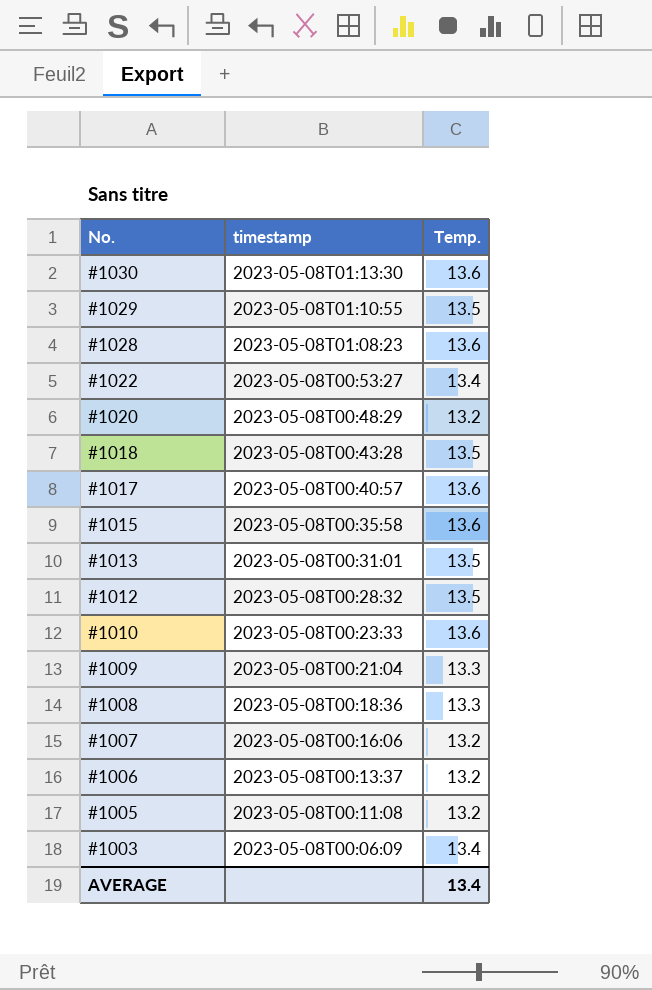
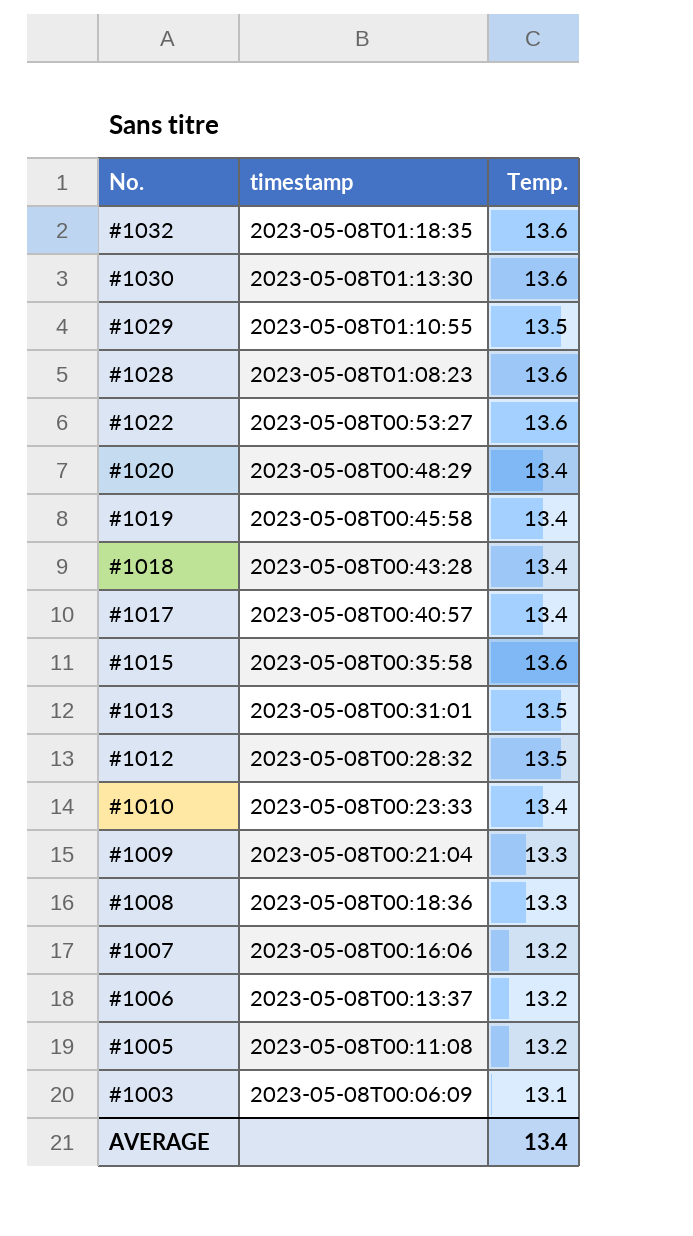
row #1032: none -> 2023-05-08T01:18:35 | 13.6
#1022 | Temp.: 13.4 -> 13.6
#1020 | Temp.: 13.2 -> 13.4
row #1019: none -> 2023-05-08T00:45:58 | 13.4
#1018 | Temp.: 13.5 -> 13.4
#1017 | Temp.: 13.6 -> 13.4
#1010 | Temp.: 13.6 -> 13.4
#1003 | Temp.: 13.4 -> 13.1

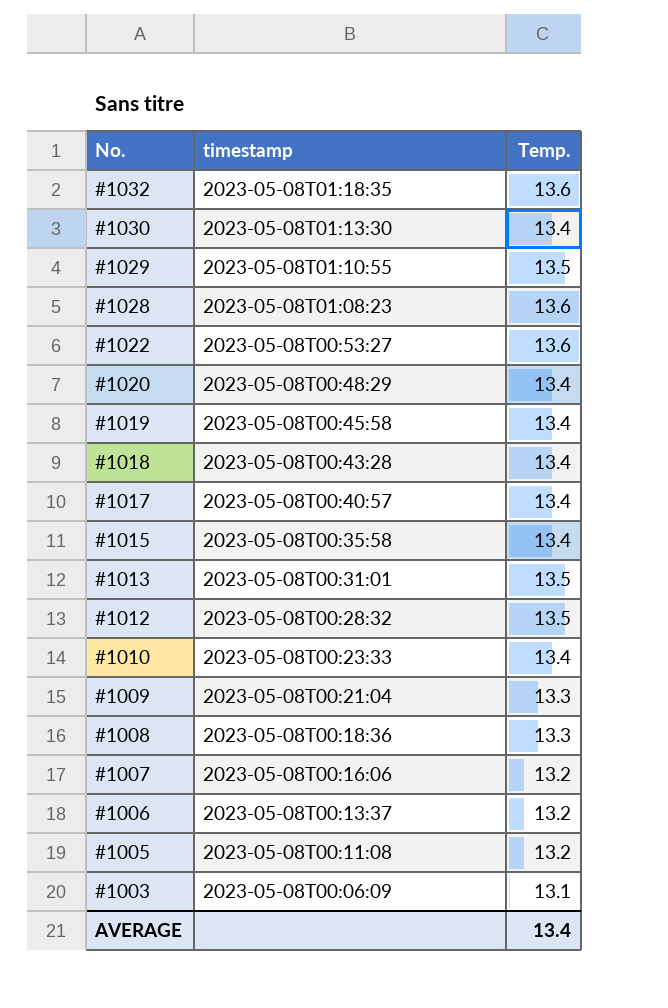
#1030 | Temp.: 13.6 -> 13.4
#1015 | Temp.: 13.6 -> 13.4

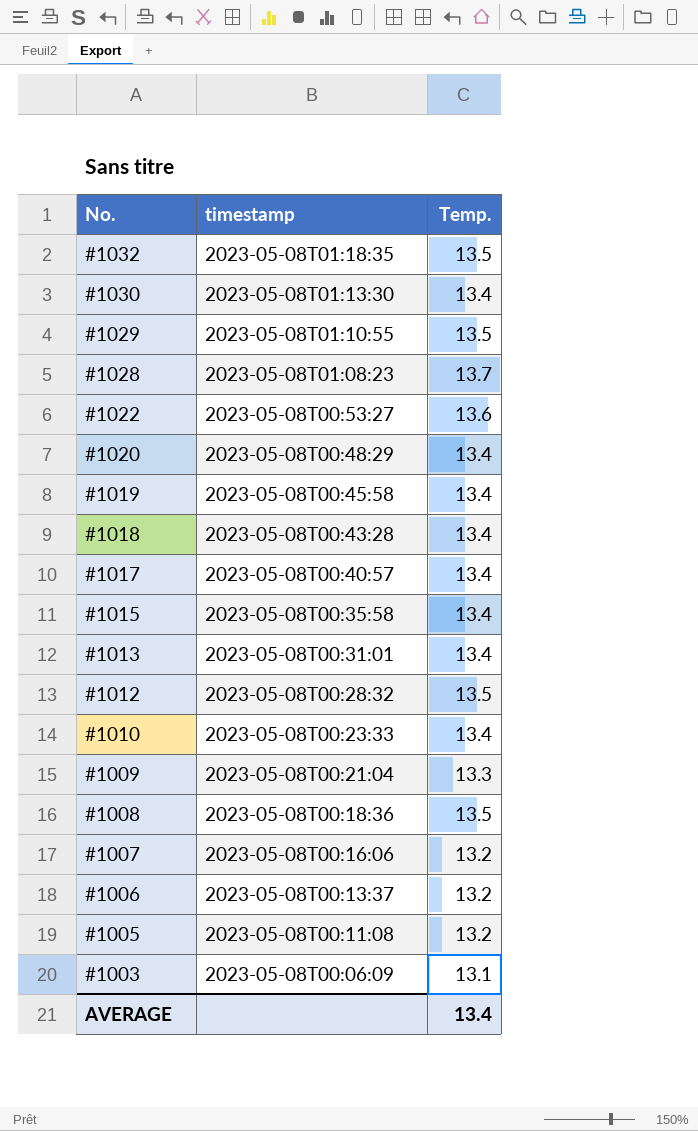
#1032 | Temp.: 13.6 -> 13.5
#1028 | Temp.: 13.6 -> 13.7
#1013 | Temp.: 13.5 -> 13.4
#1008 | Temp.: 13.3 -> 13.5

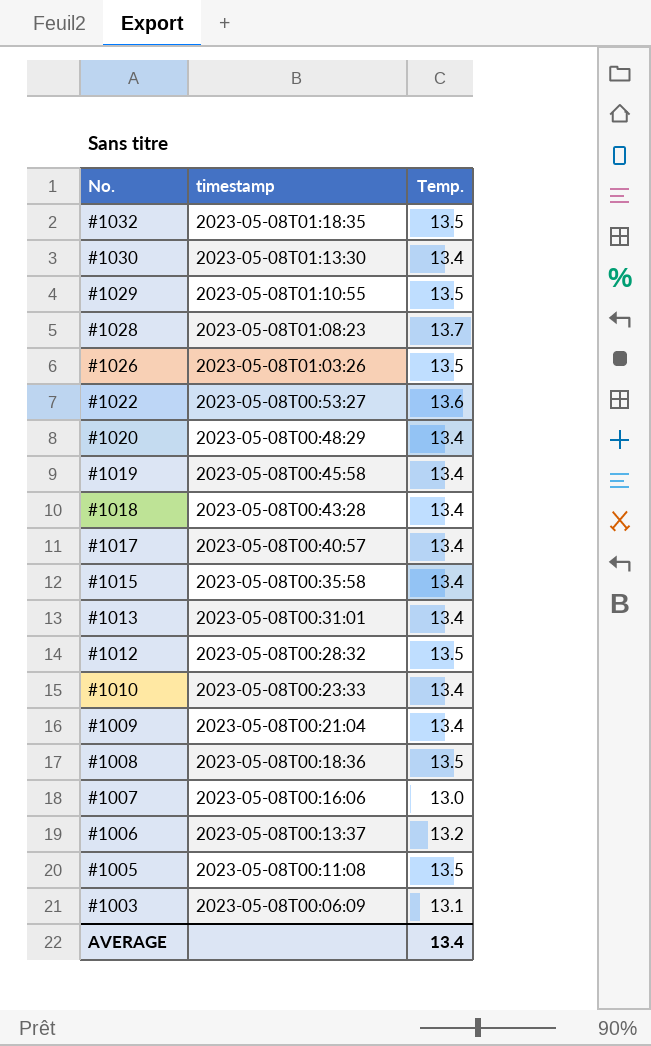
row #1026: none -> 2023-05-08T01:03:26 | 13.5
#1009 | Temp.: 13.3 -> 13.4
#1007 | Temp.: 13.2 -> 13.0
#1005 | Temp.: 13.2 -> 13.5

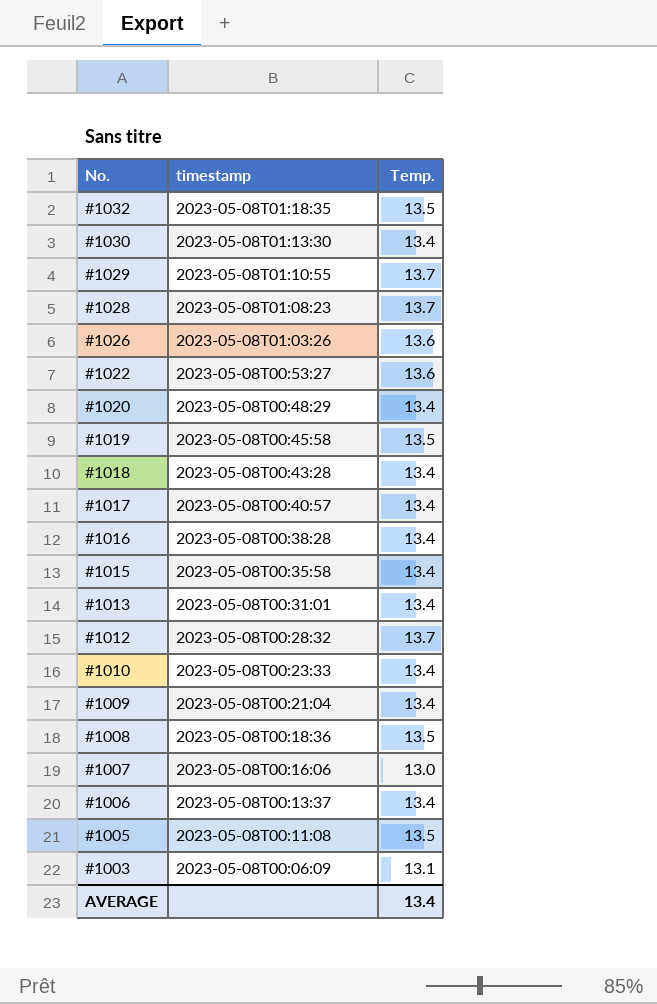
#1029 | Temp.: 13.5 -> 13.7
#1026 | Temp.: 13.5 -> 13.6
#1019 | Temp.: 13.4 -> 13.5
row #1016: none -> 2023-05-08T00:38:28 | 13.4
#1012 | Temp.: 13.5 -> 13.7
#1006 | Temp.: 13.2 -> 13.4

